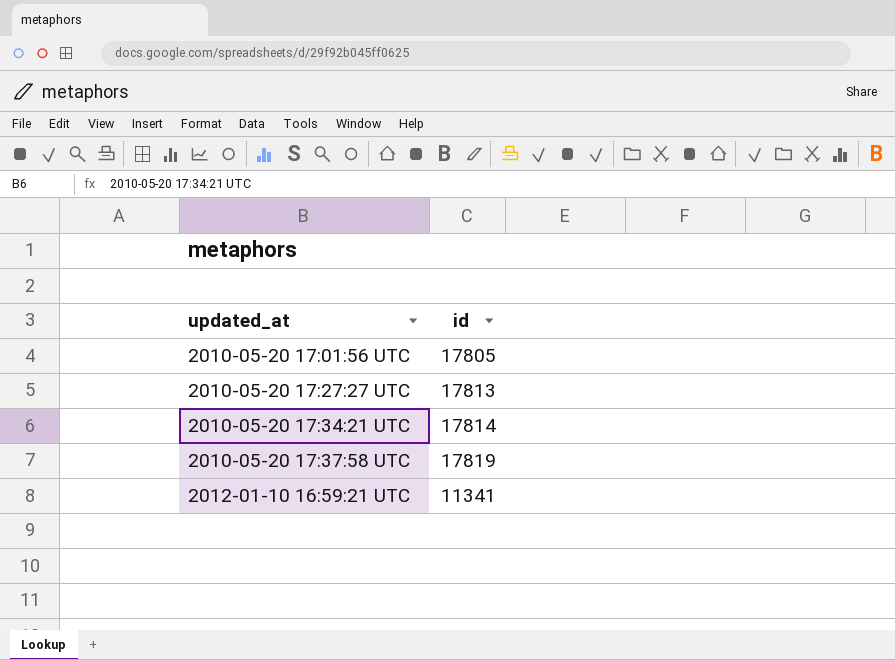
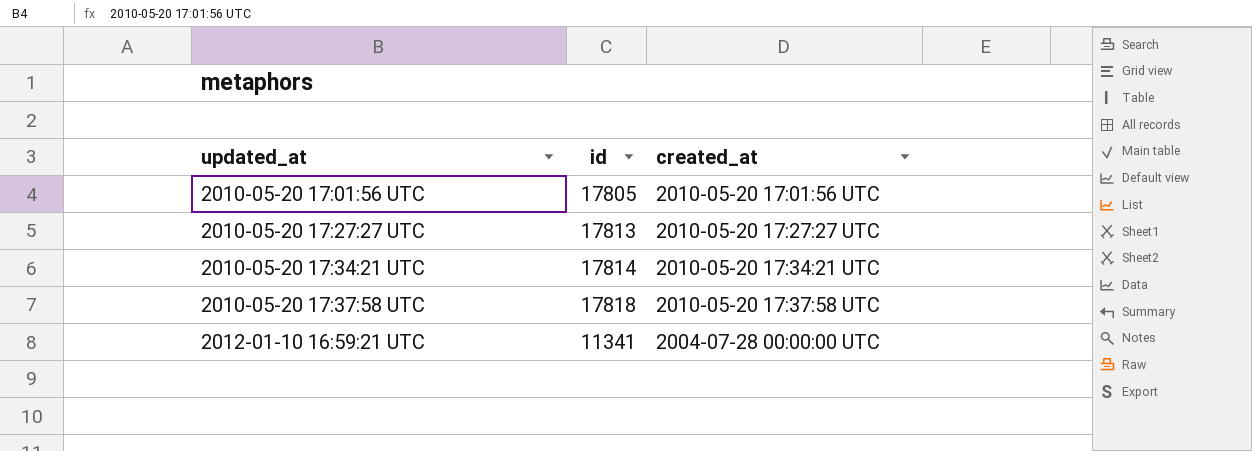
column created_at | position: none -> 3
2010-05-20 17:37:58 UTC | id: 17819 -> 17818

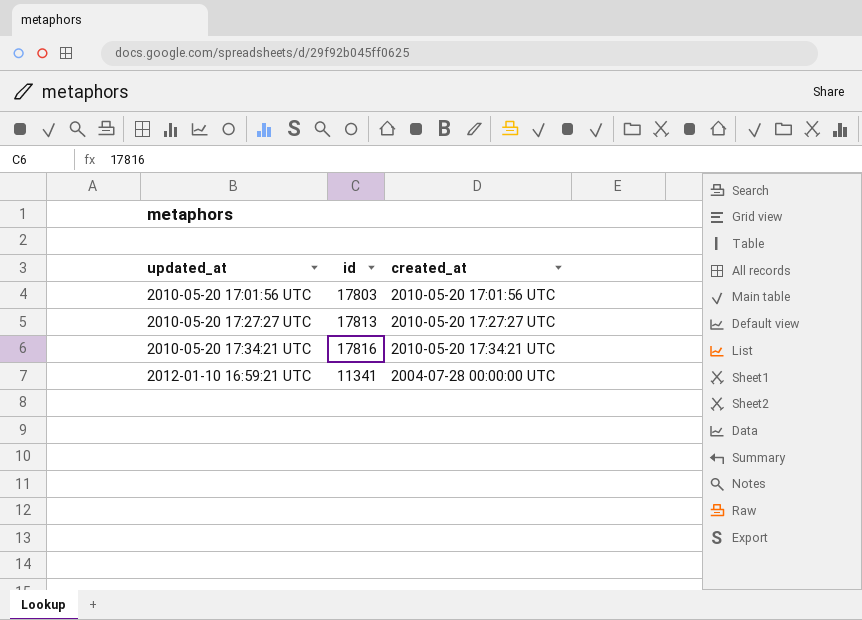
row 2010-05-20 17:37:58 UTC: 17818 | 2010-05-20 17:37:58 UTC -> none
2010-05-20 17:01:56 UTC | id: 17805 -> 17803
2010-05-20 17:34:21 UTC | id: 17814 -> 17816

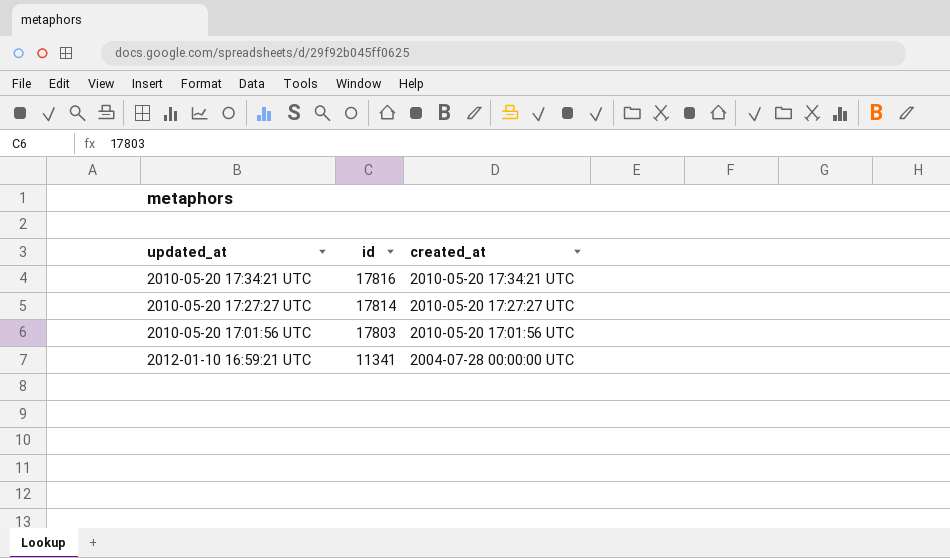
row order: updated_at ascending -> id descending
2010-05-20 17:27:27 UTC | id: 17813 -> 17814

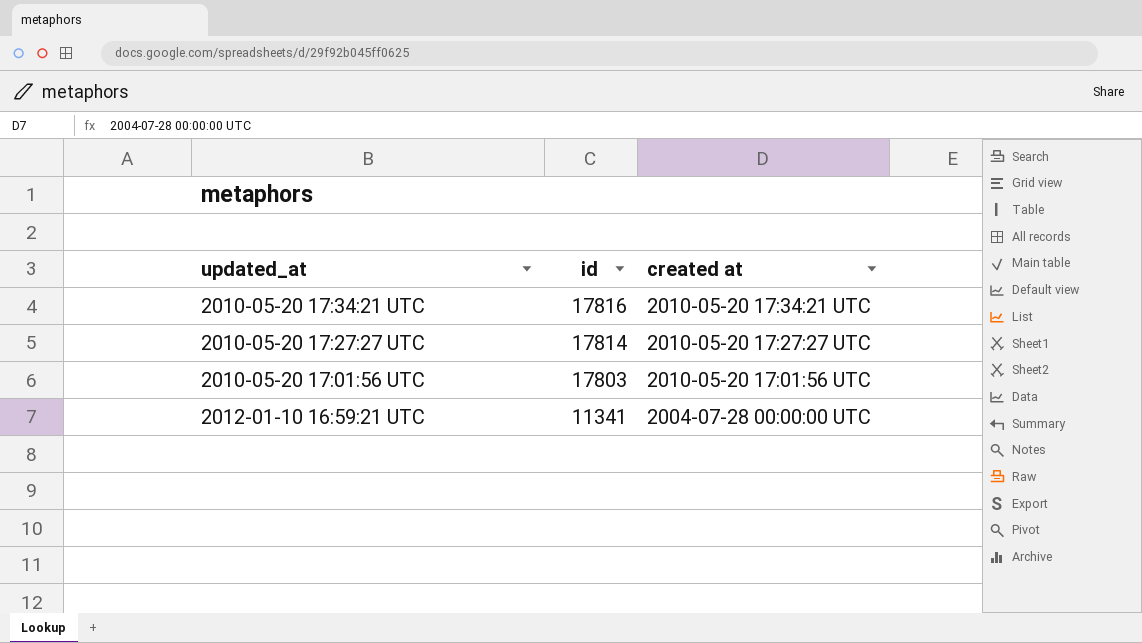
column name: created_at -> created at

